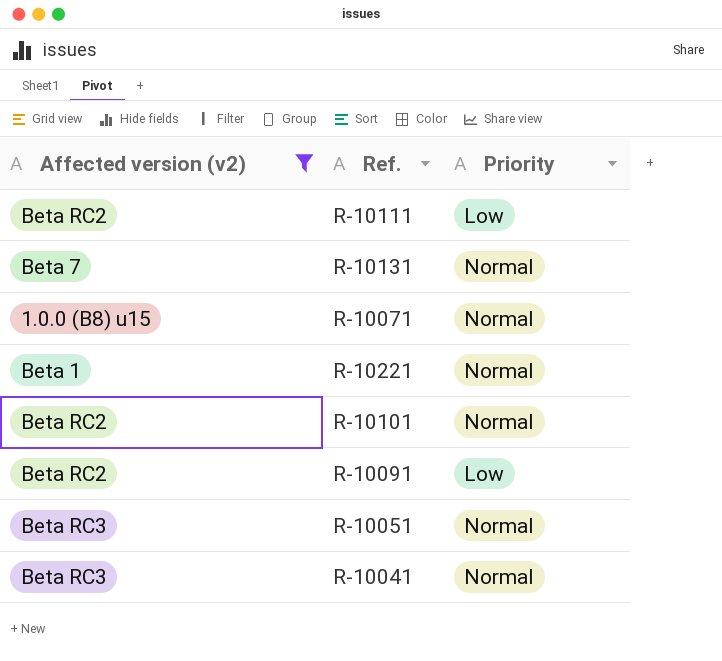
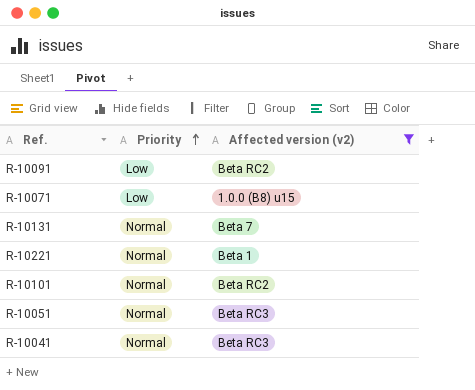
row order: none -> Priority ascending
column Affected version (v2) | position: 1 -> 3
row R-10111: Beta RC2 | Low -> none
R-10071 | Priority: Normal -> Low

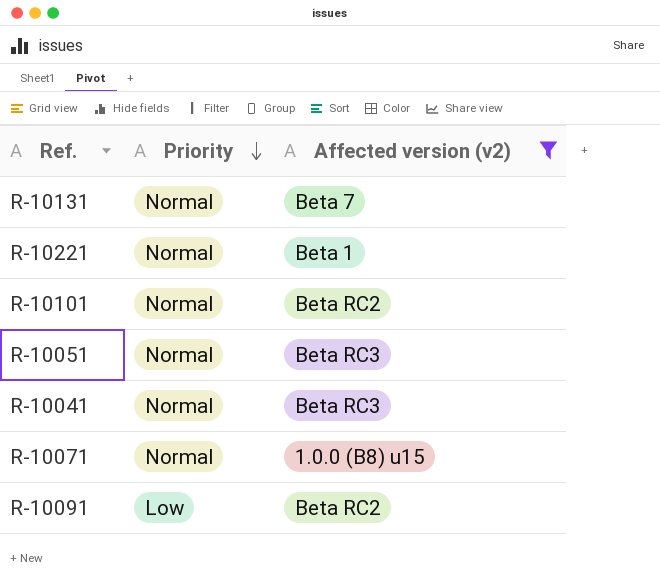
row order: Priority ascending -> Priority descending
R-10071 | Priority: Low -> Normal

